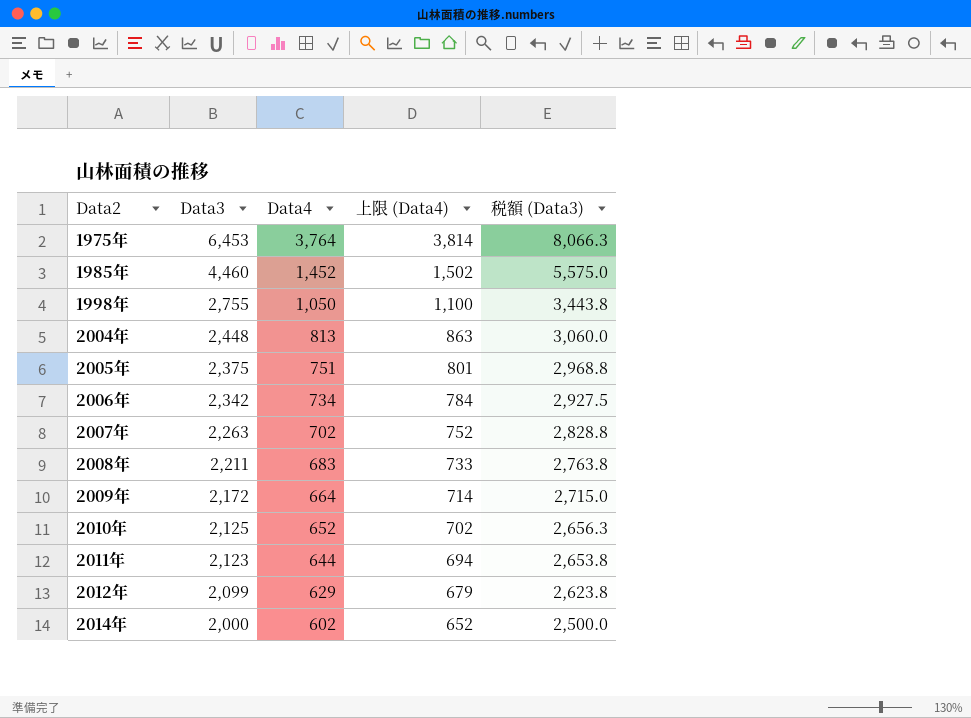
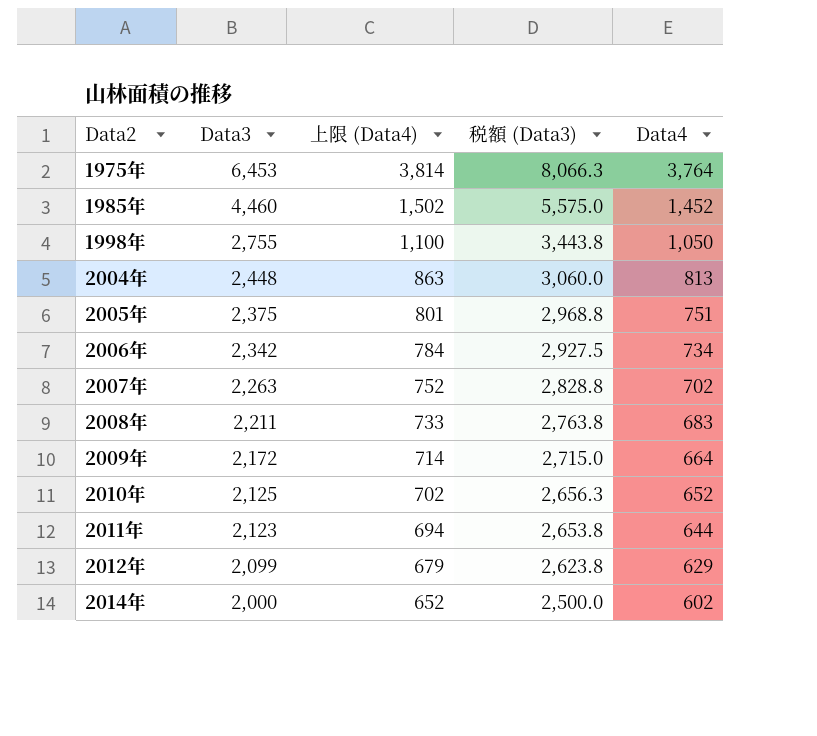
column Data4 | position: 3 -> 5

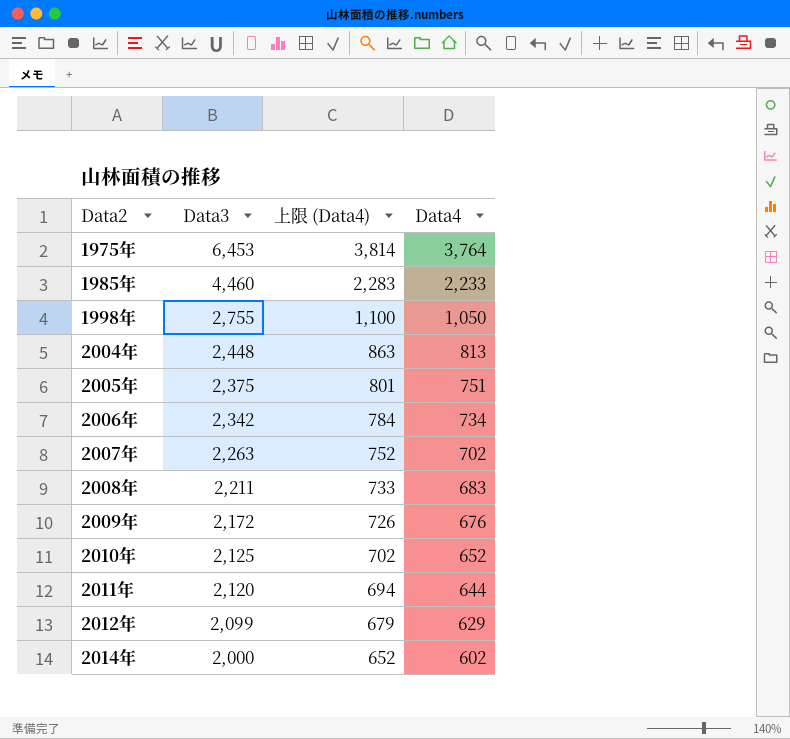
column 税額 (Data3) | formula: [Data3] * 1.25 -> none
1985年 | 上限 (Data4): 1,502 -> 2,283
1985年 | Data4: 1,452 -> 2,233
2009年 | 上限 (Data4): 714 -> 726
2009年 | Data4: 664 -> 676
2011年 | Data3: 2,123 -> 2,120

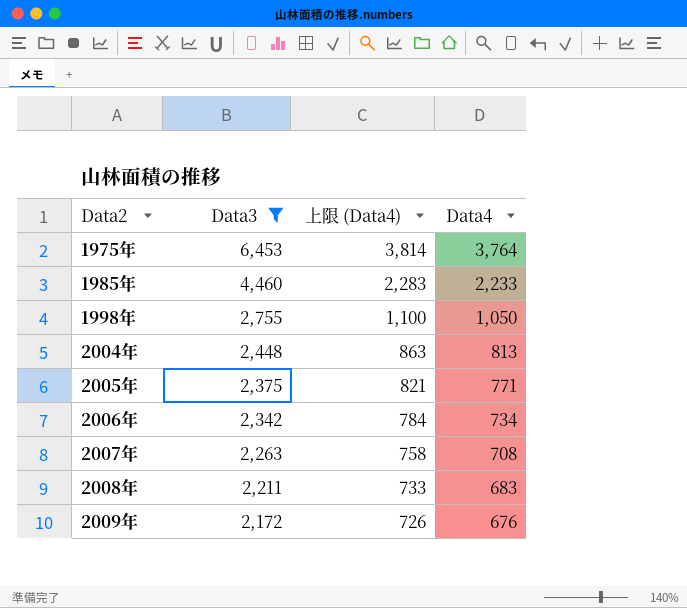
filter: none -> Data3 >= 2,172
2005年 | 上限 (Data4): 801 -> 821
2005年 | Data4: 751 -> 771
2007年 | 上限 (Data4): 752 -> 758
2007年 | Data4: 702 -> 708

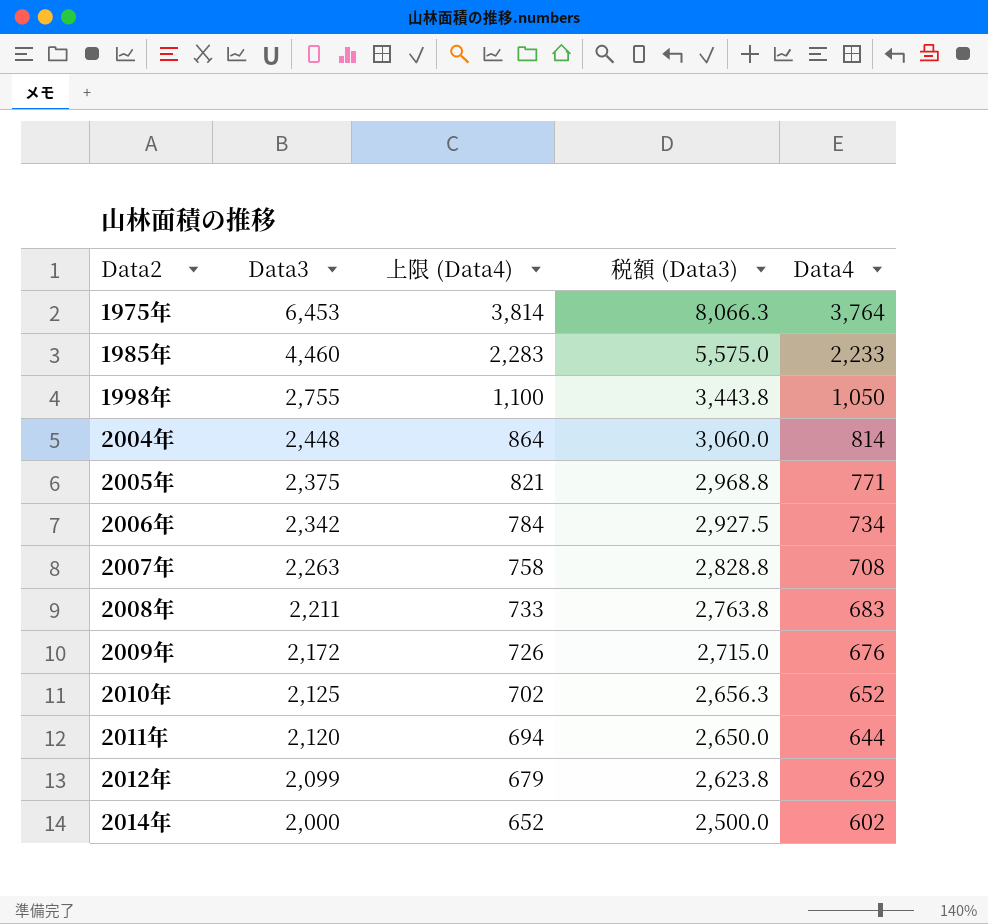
filter: Data3 >= 2,172 -> none
column 税額 (Data3) | formula: none -> [Data3] * 1.25
2004年 | 上限 (Data4): 863 -> 864
2004年 | Data4: 813 -> 814

